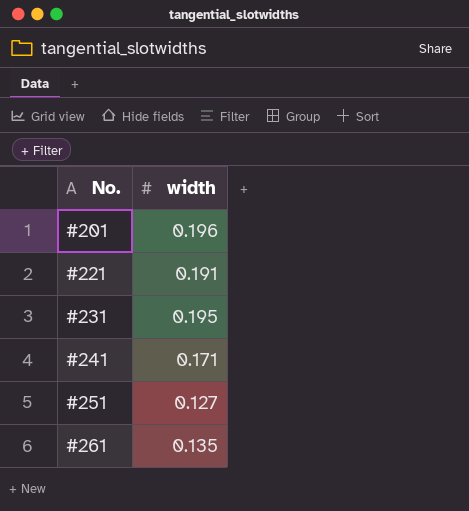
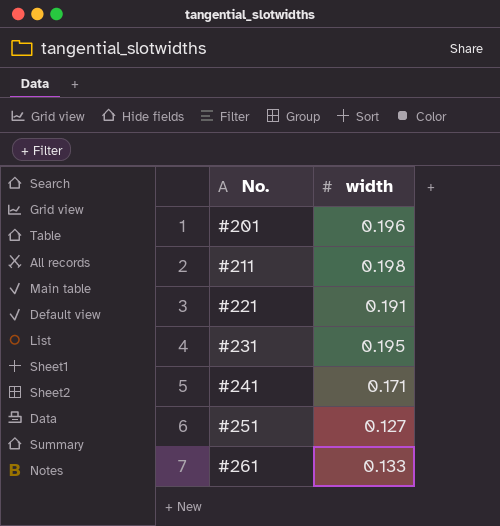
row #211: none -> 0.198
#261 | width: 0.135 -> 0.133

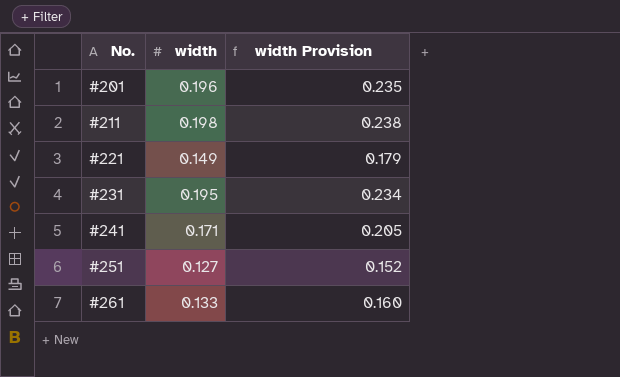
column width Provision | formula: none -> [width] * 1.2
#221 | width: 0.191 -> 0.149

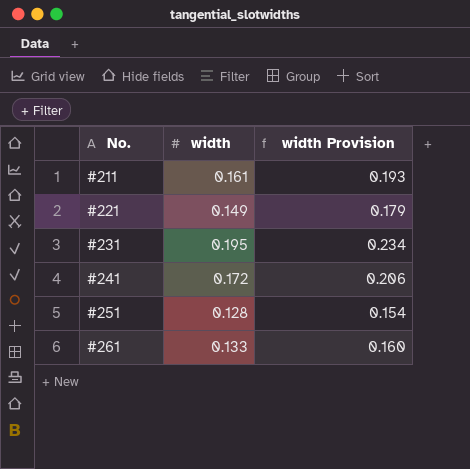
row #201: 0.196 | 0.235 -> none
#211 | width: 0.198 -> 0.161
#211 | width Provision: 0.238 -> 0.193
#241 | width: 0.171 -> 0.172
#241 | width Provision: 0.205 -> 0.206
#251 | width: 0.127 -> 0.128
#251 | width Provision: 0.152 -> 0.154

